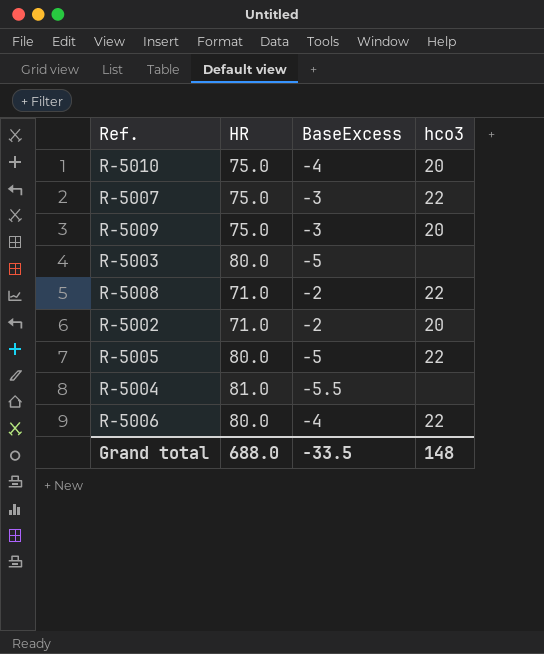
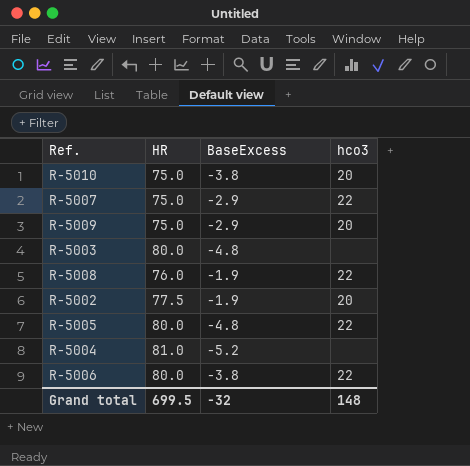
R-5010 | BaseExcess: -4 -> -3.8
R-5007 | BaseExcess: -3 -> -2.9
R-5009 | BaseExcess: -3 -> -2.9
R-5003 | BaseExcess: -5 -> -4.8
R-5008 | HR: 71.0 -> 76.0
R-5008 | BaseExcess: -2 -> -1.9
R-5002 | HR: 71.0 -> 77.5
R-5002 | BaseExcess: -2 -> -1.9
R-5005 | BaseExcess: -5 -> -4.8
R-5004 | BaseExcess: -5.5 -> -5.2
R-5006 | BaseExcess: -4 -> -3.8
Grand total | HR: 688.0 -> 699.5
Grand total | BaseExcess: -33.5 -> -32

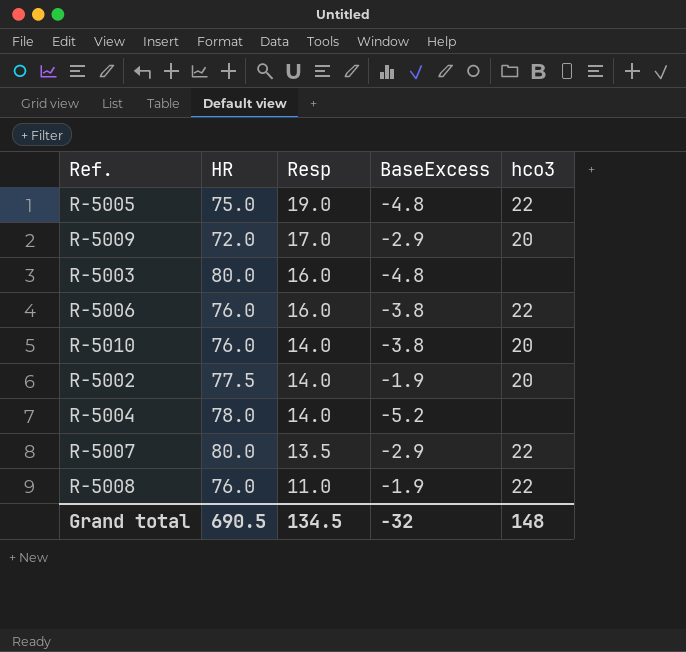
row order: none -> Resp descending
column Resp | position: none -> 3
R-5005 | HR: 80.0 -> 75.0
R-5009 | HR: 75.0 -> 72.0
R-5006 | HR: 80.0 -> 76.0
R-5010 | HR: 75.0 -> 76.0
R-5004 | HR: 81.0 -> 78.0
R-5007 | HR: 75.0 -> 80.0
Grand total | HR: 699.5 -> 690.5

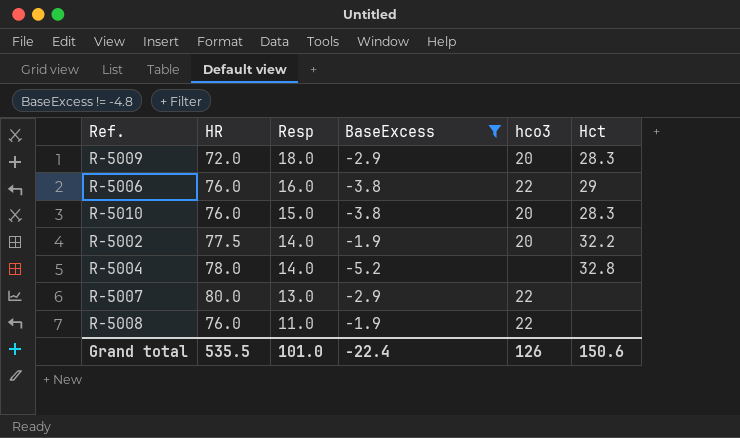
filter: none -> BaseExcess != -4.8
column Hct | position: none -> 6
R-5009 | Resp: 17.0 -> 18.0
R-5010 | Resp: 14.0 -> 15.0
R-5007 | Resp: 13.5 -> 13.0
Grand total | HR: 690.5 -> 535.5
Grand total | Resp: 134.5 -> 101.0
Grand total | BaseExcess: -32 -> -22.4
Grand total | hco3: 148 -> 126

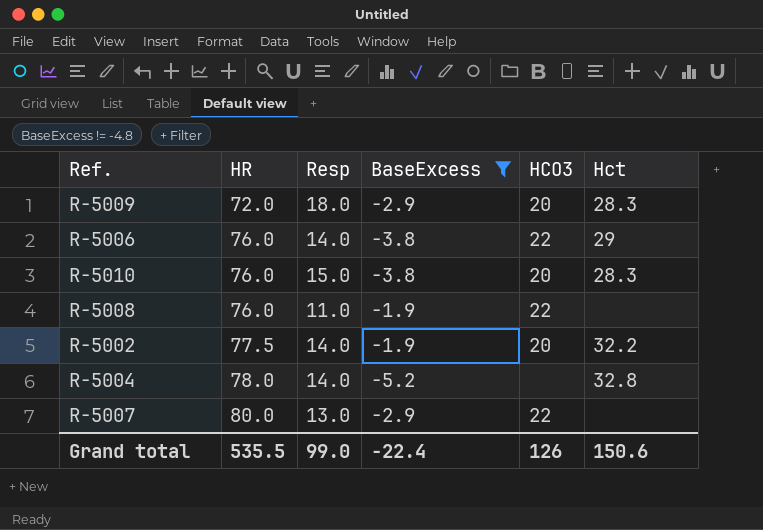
row order: Resp descending -> HR ascending
column name: hco3 -> HCO3
R-5006 | Resp: 16.0 -> 14.0
Grand total | Resp: 101.0 -> 99.0

